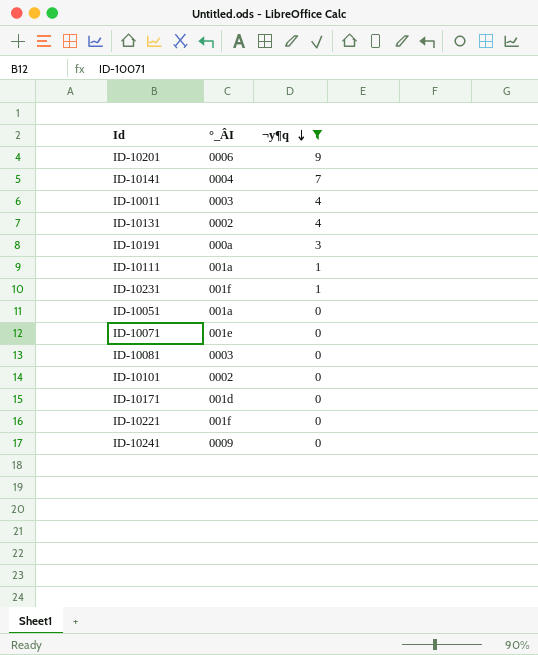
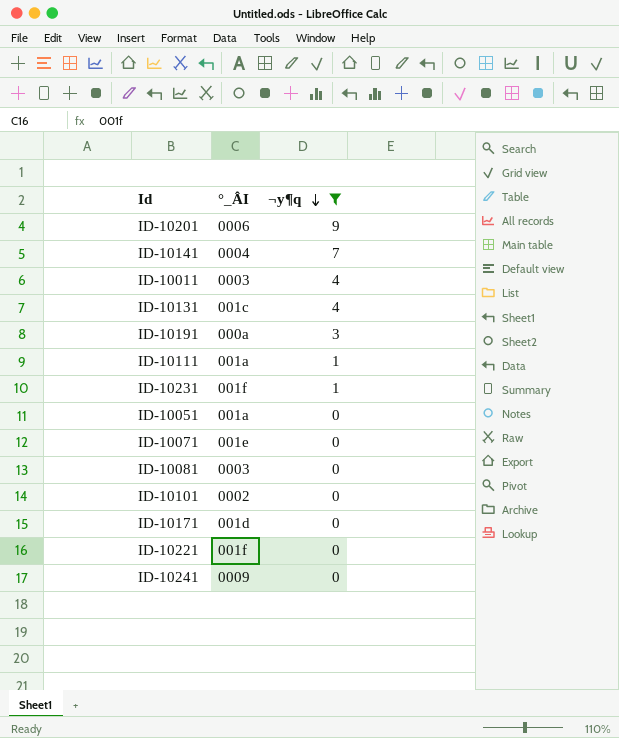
ID-10131 | °_ÂI: 0002 -> 001c

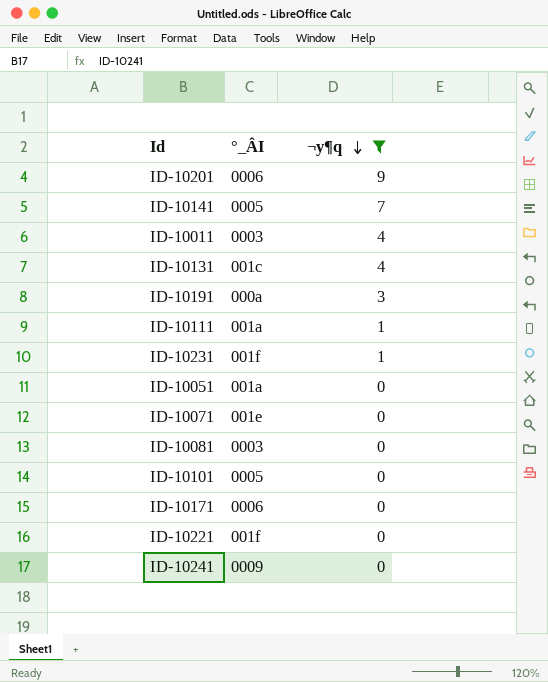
ID-10141 | °_ÂI: 0004 -> 0005
ID-10101 | °_ÂI: 0002 -> 0005
ID-10171 | °_ÂI: 001d -> 0006

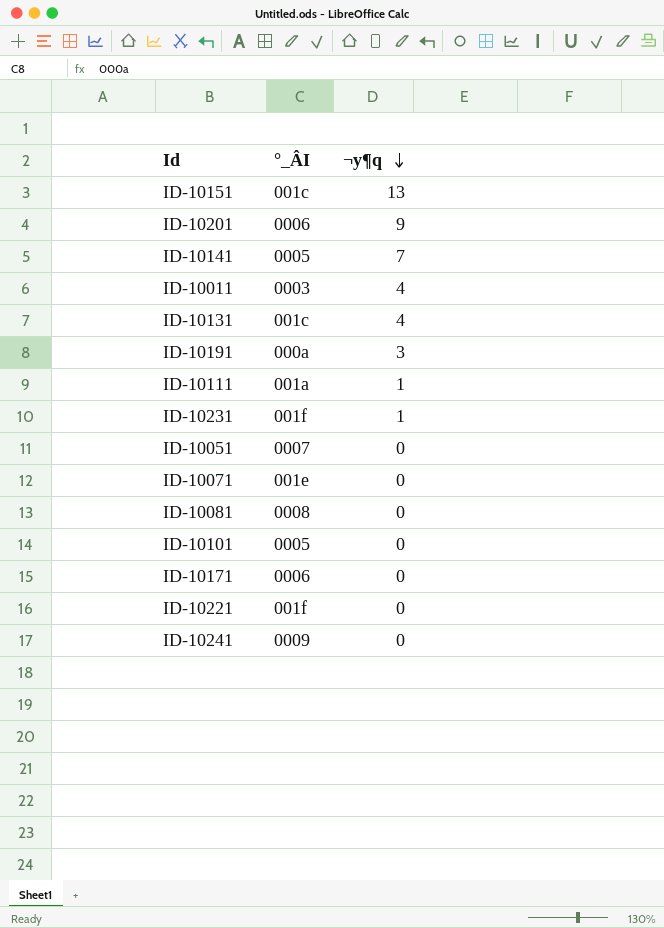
filter: ¬y¶q != 13 -> none
ID-10051 | °_ÂI: 001a -> 0007
ID-10081 | °_ÂI: 0003 -> 0008

